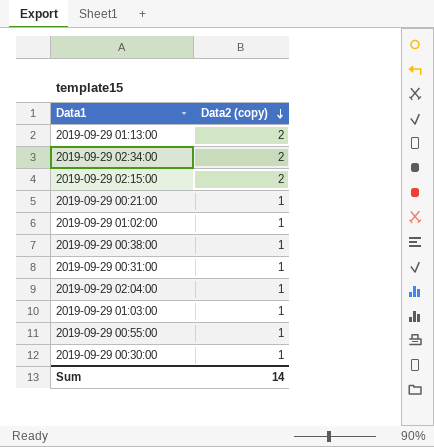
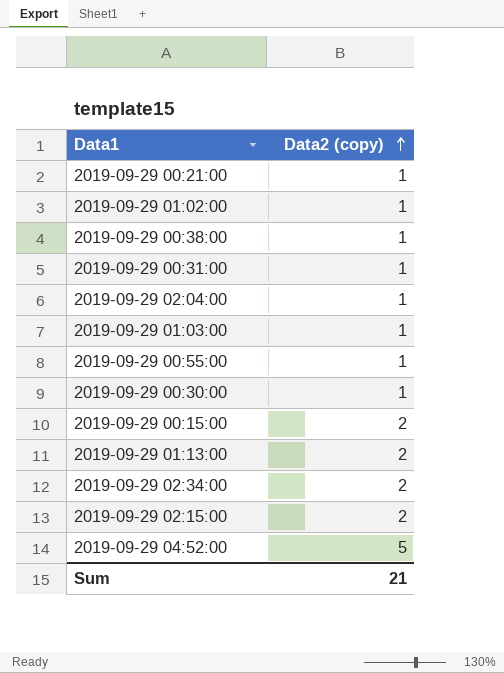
row order: Data2 (copy) descending -> Data2 (copy) ascending
row 2019-09-29 00:15:00: none -> 2
row 2019-09-29 04:52:00: none -> 5
Sum | Data2 (copy): 14 -> 21

